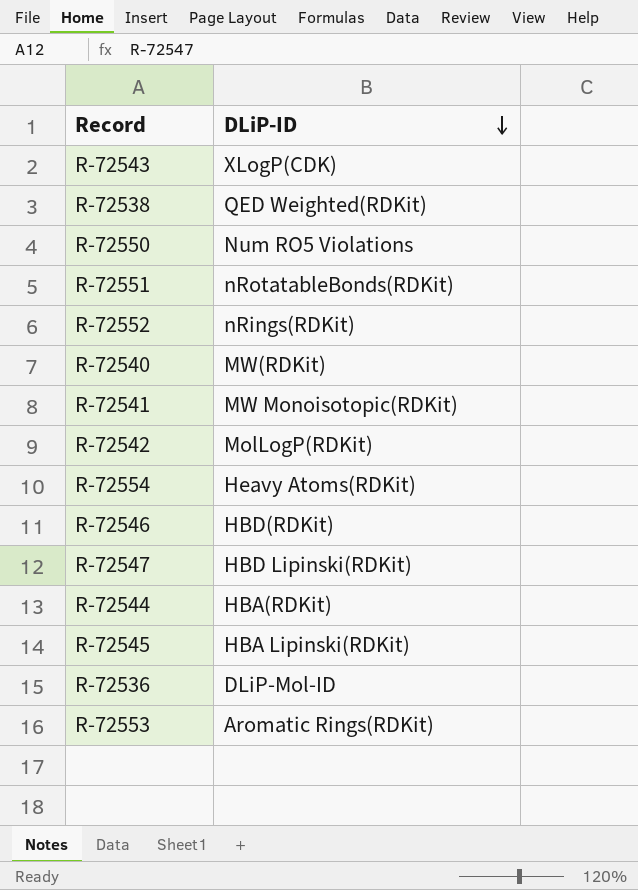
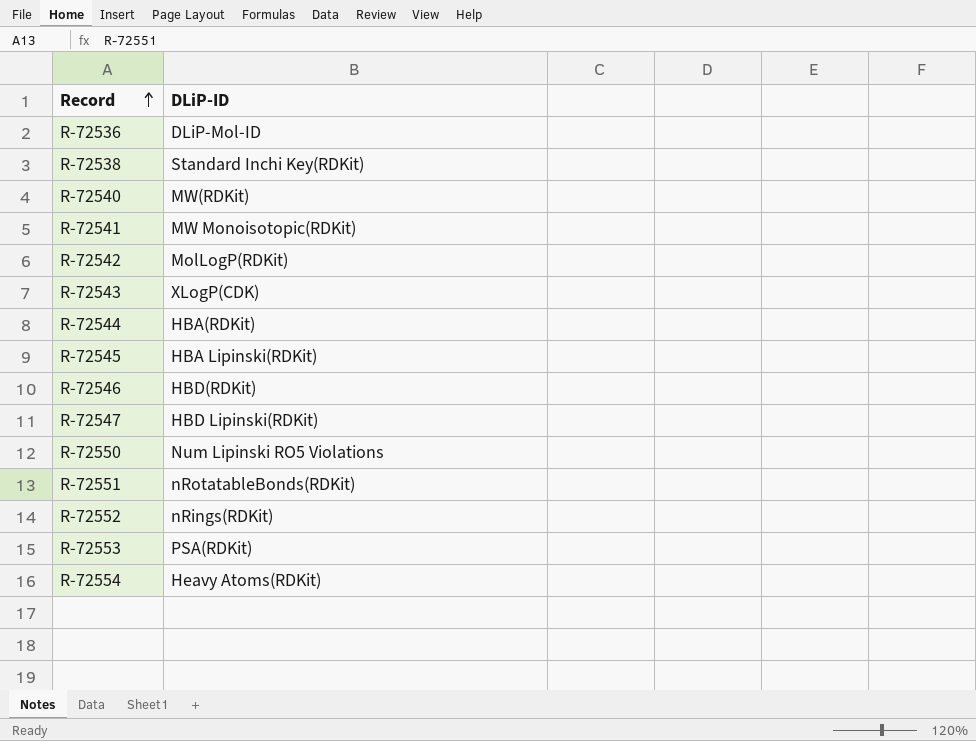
row order: DLiP-ID descending -> Record ascending
R-72538 | DLiP-ID: QED Weighted(RDKit) -> Standard Inchi Key(RDKit)
R-72550 | DLiP-ID: Num RO5 Violations -> Num Lipinski RO5 Violations
R-72553 | DLiP-ID: Aromatic Rings(RDKit) -> PSA(RDKit)

